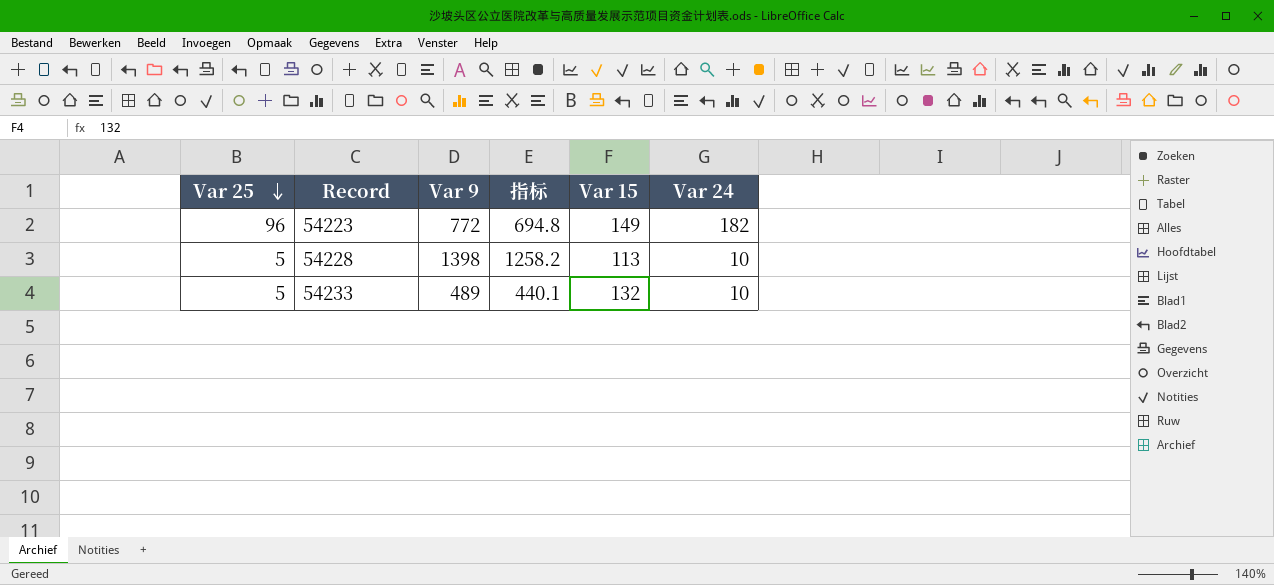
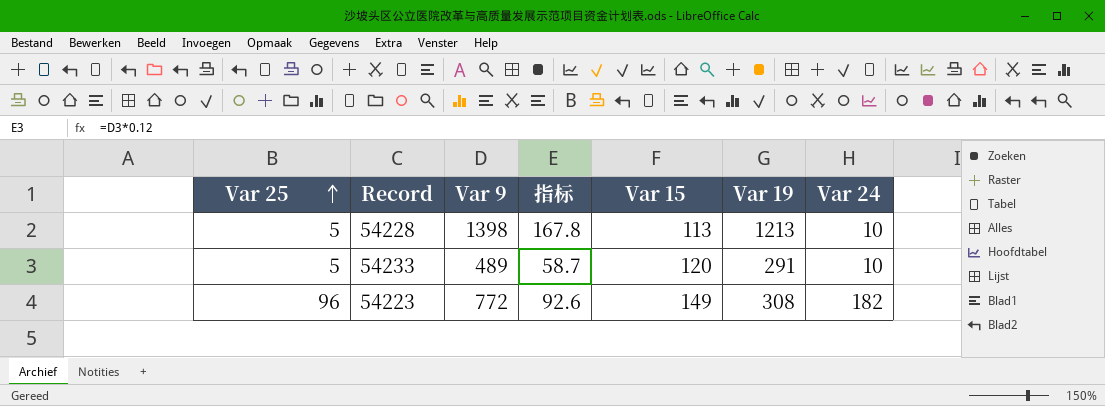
row order: Var 25 descending -> Var 25 ascending
column 指标 | formula: [Var 9] * 0.9 -> [Var 9] * 0.12
column Var 19 | position: none -> 6
54233 | Var 15: 132 -> 120

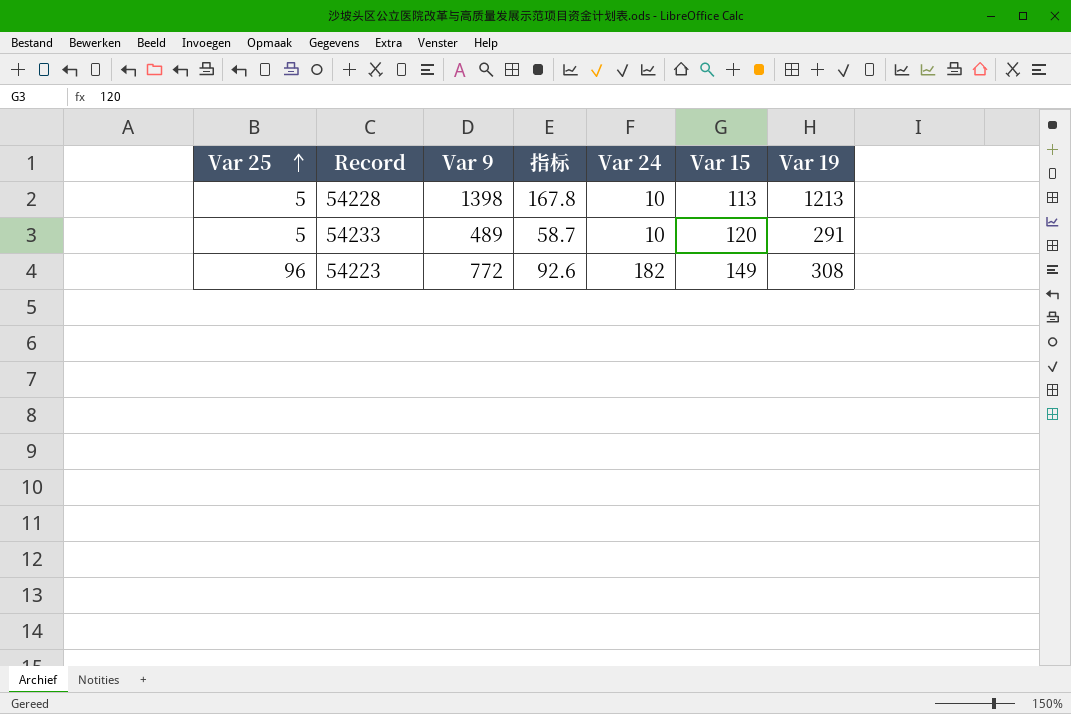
column Var 24 | position: 7 -> 5

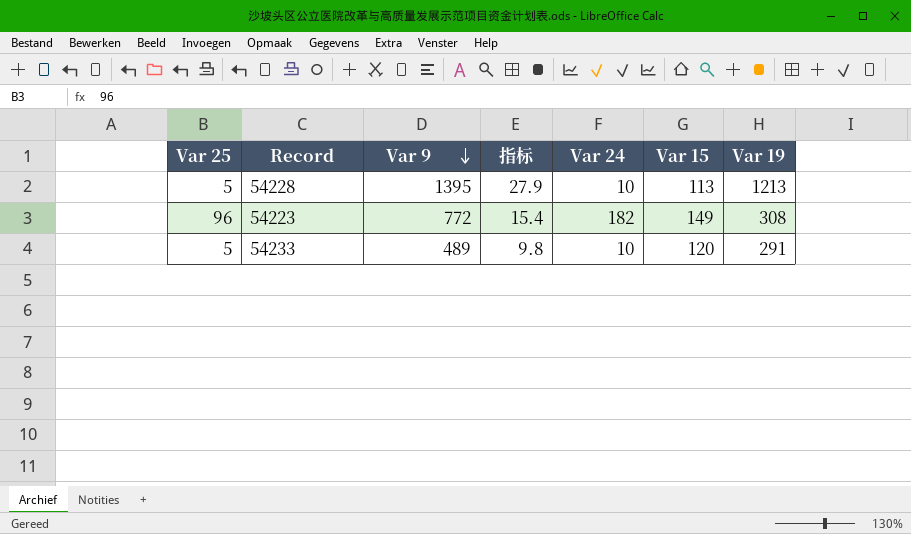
row order: Var 25 ascending -> Var 9 descending
column 指标 | formula: [Var 9] * 0.12 -> [Var 9] * 0.02
54228 | Var 9: 1398 -> 1395

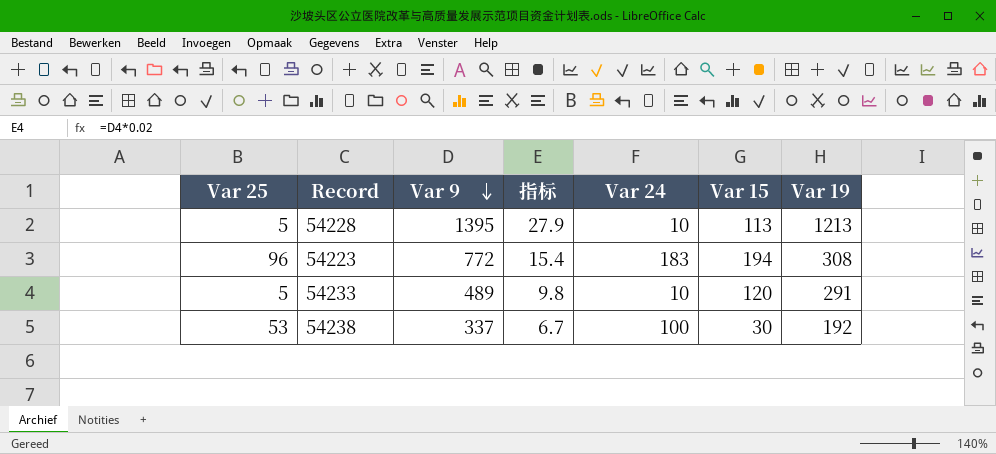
54223 | Var 24: 182 -> 183
54223 | Var 15: 149 -> 194
row 54238: none -> 53 | 337 | 6.7 | 100 | 30 | 192

